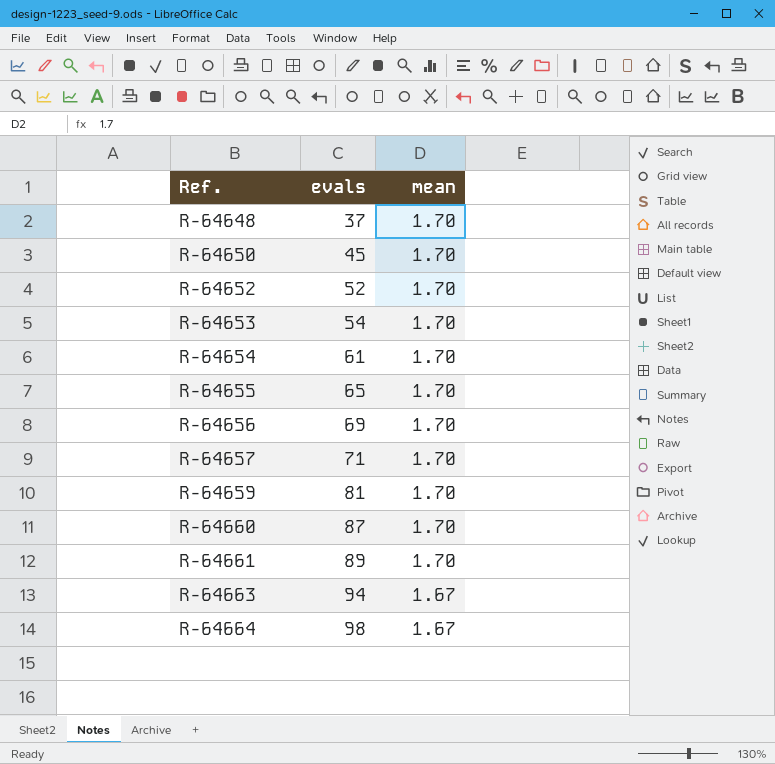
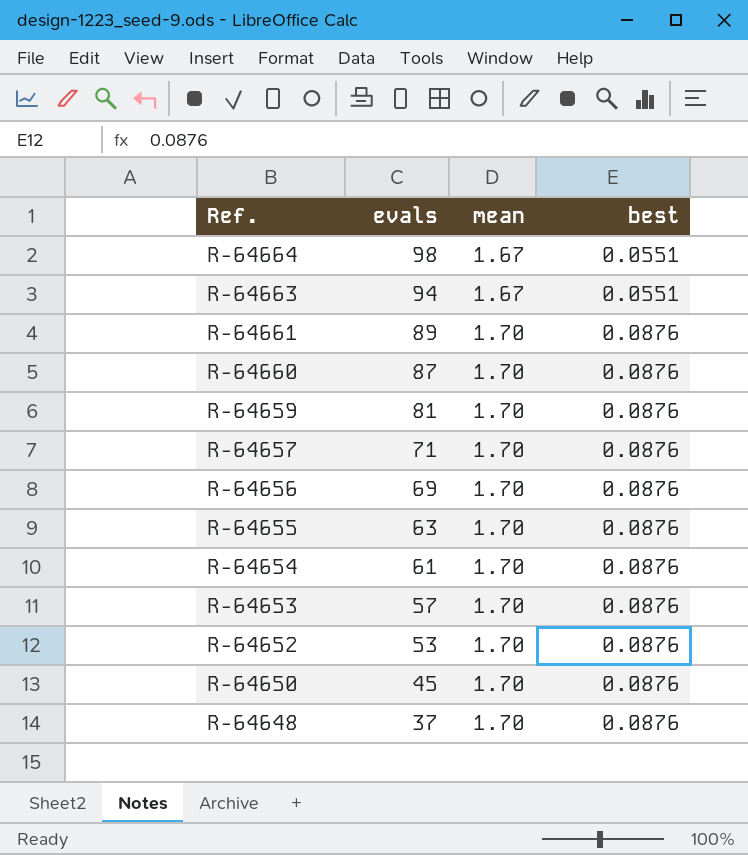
row order: Ref. ascending -> Ref. descending
column best | position: none -> 4
R-64655 | evals: 65 -> 63
R-64653 | evals: 54 -> 57
R-64652 | evals: 52 -> 53

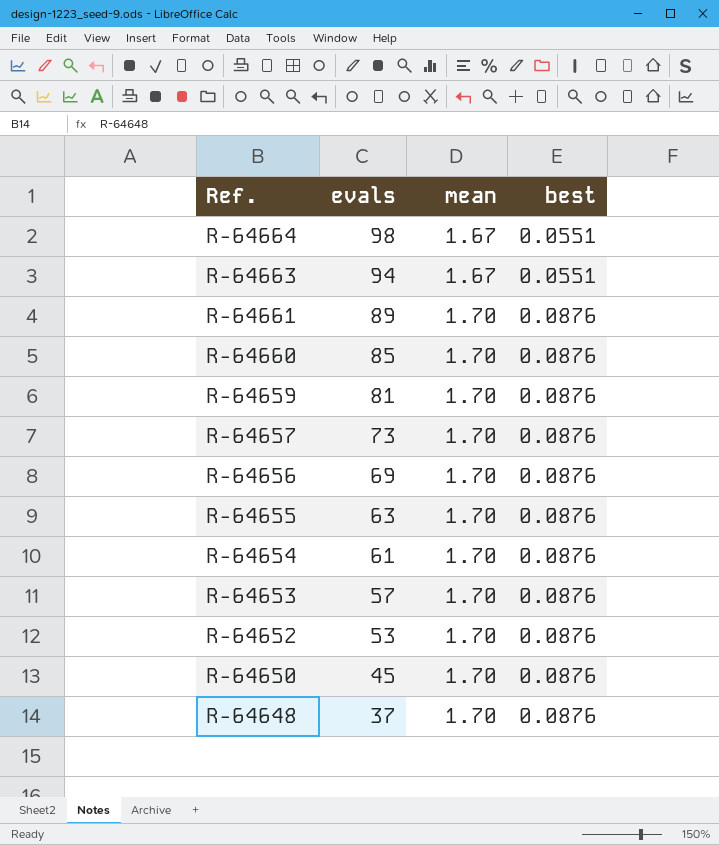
R-64660 | evals: 87 -> 85
R-64657 | evals: 71 -> 73

